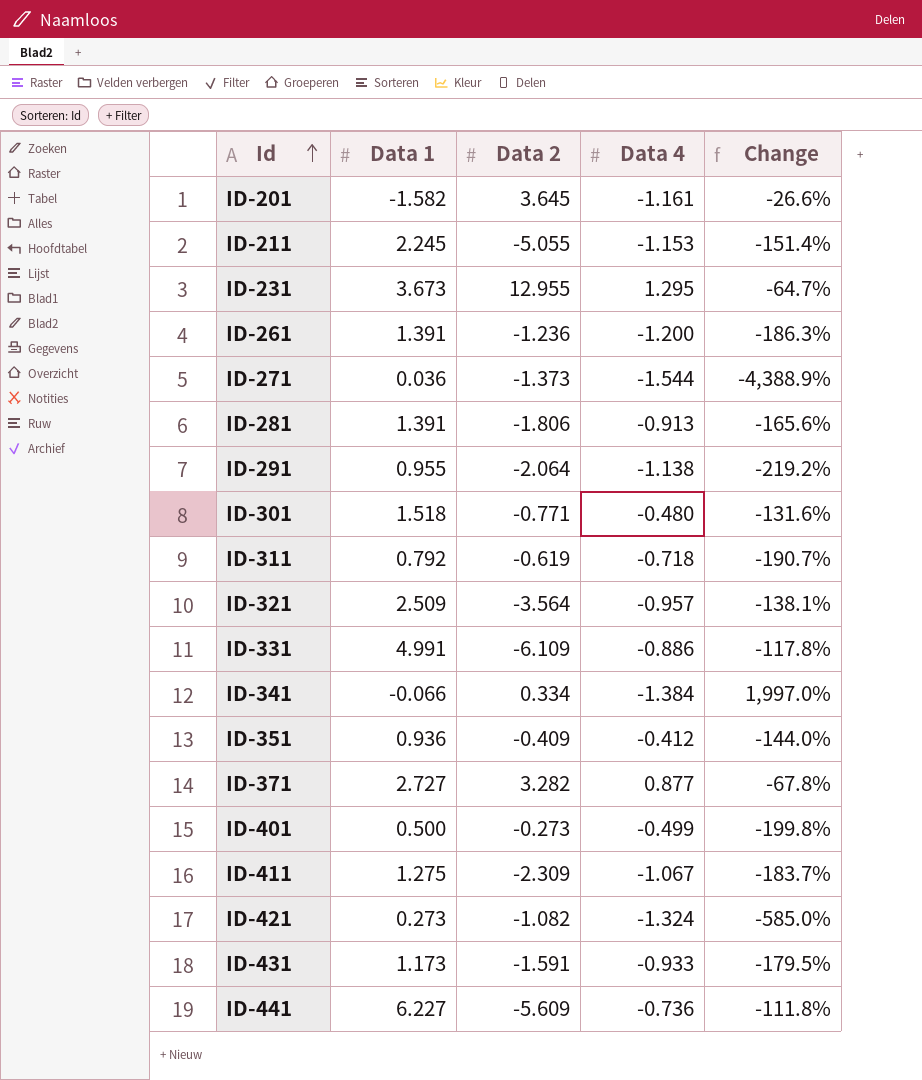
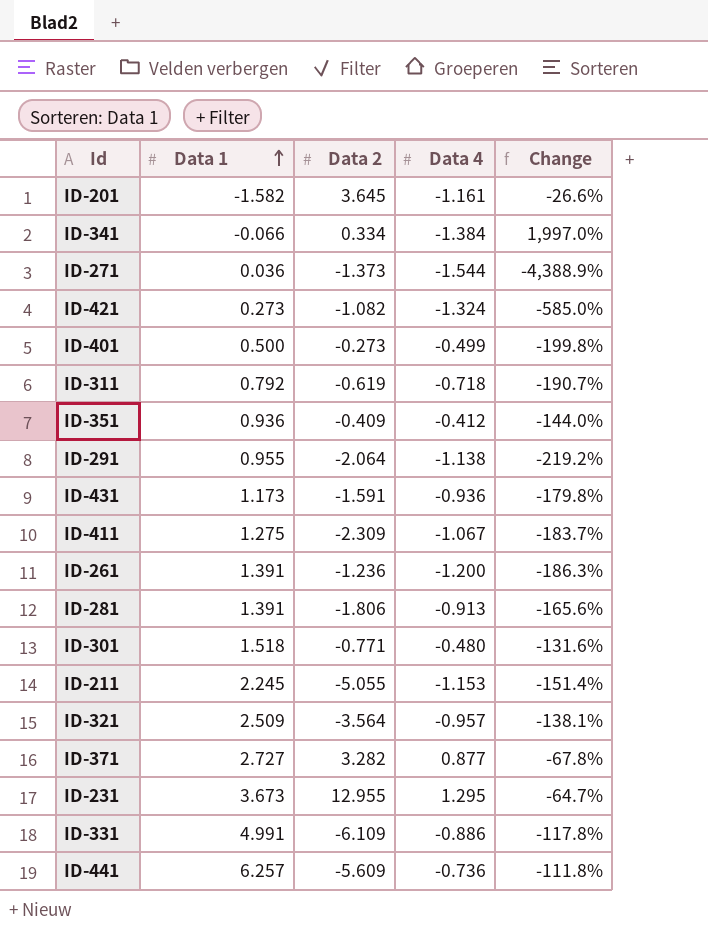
row order: Id ascending -> Data 1 ascending
ID-431 | Data 4: -0.933 -> -0.936
ID-431 | Change: -179.5% -> -179.8%
ID-441 | Data 1: 6.227 -> 6.257

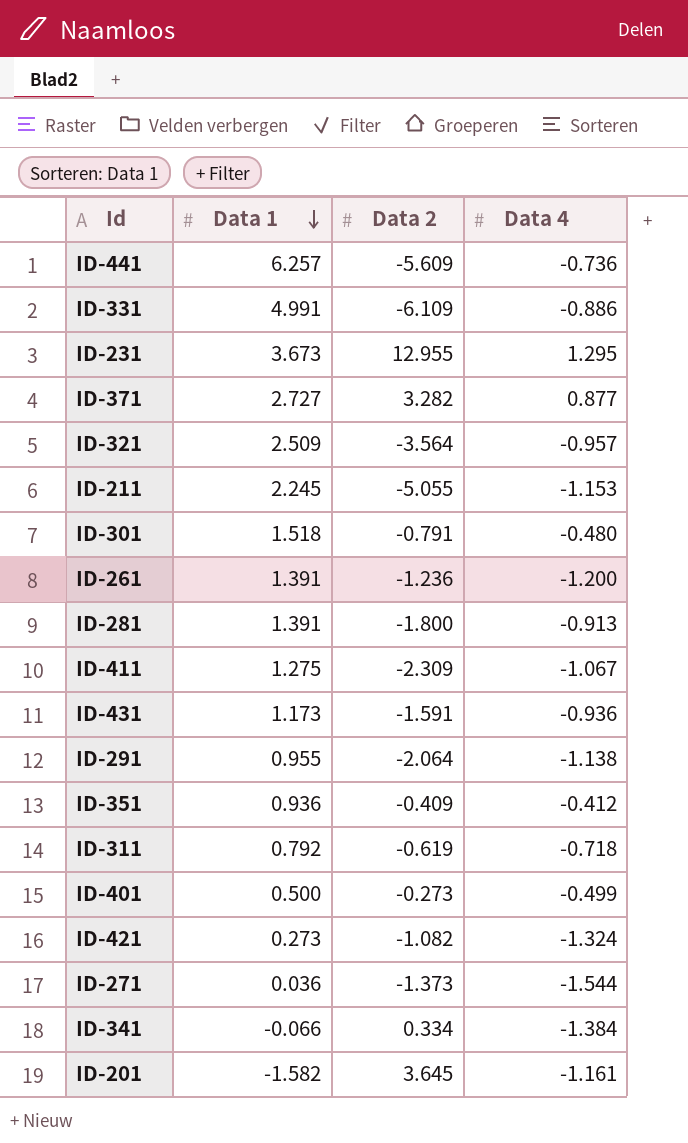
row order: Data 1 ascending -> Data 1 descending
column Change | formula: ([Data 4] - [Data 1]) / [Data 1] -> none
ID-301 | Data 2: -0.771 -> -0.791
ID-281 | Data 2: -1.806 -> -1.800

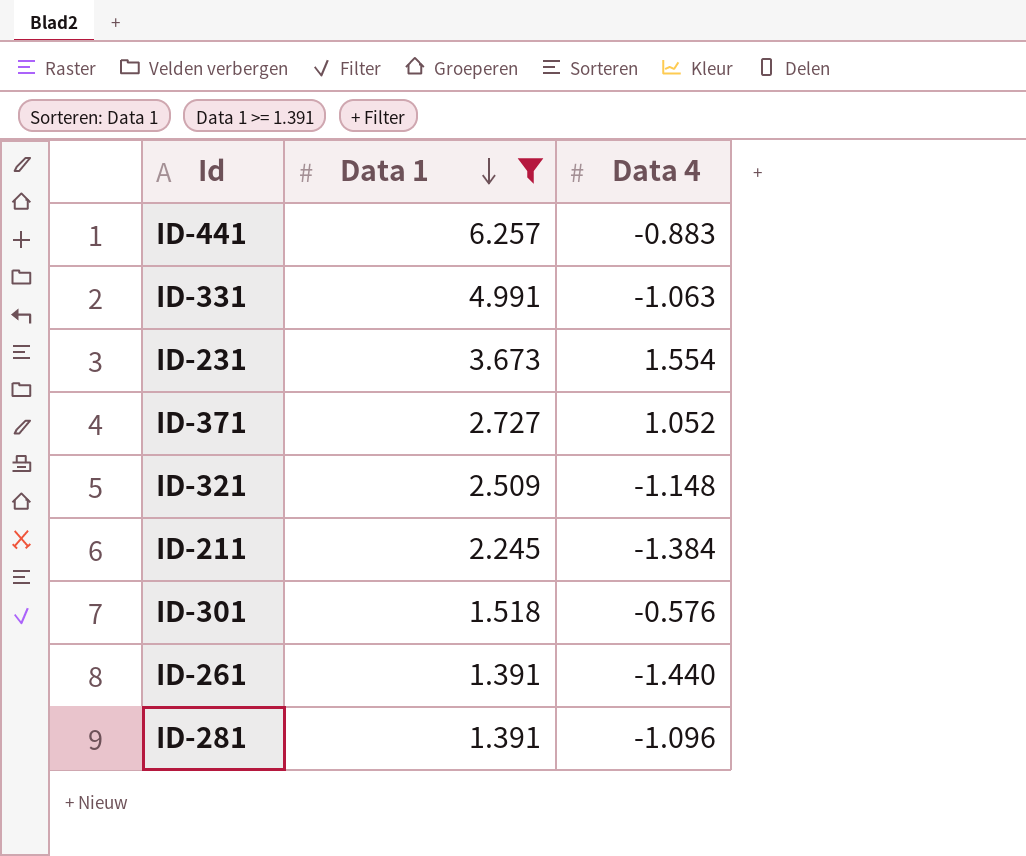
filter: none -> Data 1 >= 1.391
column Data 2 | position: 3 -> none
ID-441 | Data 4: -0.736 -> -0.883
ID-331 | Data 4: -0.886 -> -1.063
ID-231 | Data 4: 1.295 -> 1.554
ID-371 | Data 4: 0.877 -> 1.052
ID-321 | Data 4: -0.957 -> -1.148
ID-211 | Data 4: -1.153 -> -1.384
ID-301 | Data 4: -0.480 -> -0.576
ID-261 | Data 4: -1.200 -> -1.440
ID-281 | Data 4: -0.913 -> -1.096

